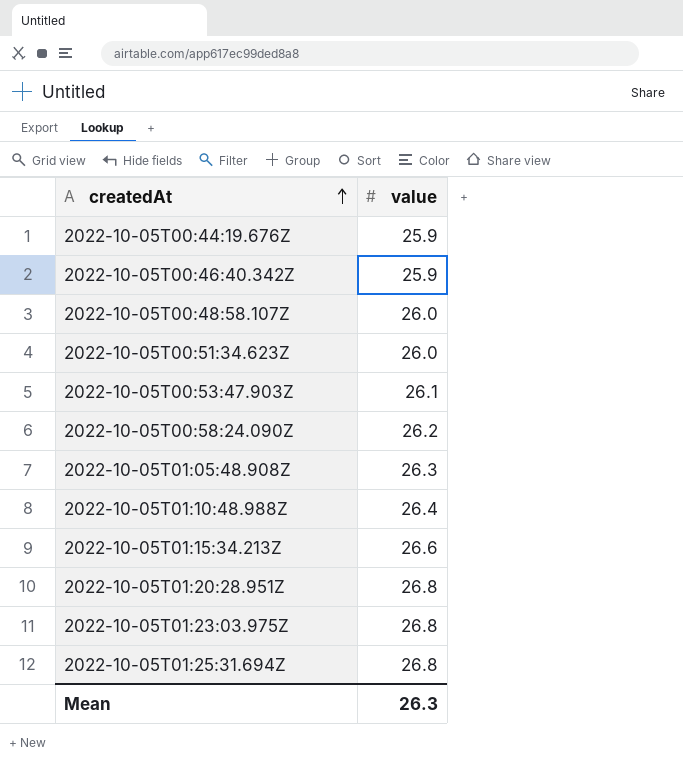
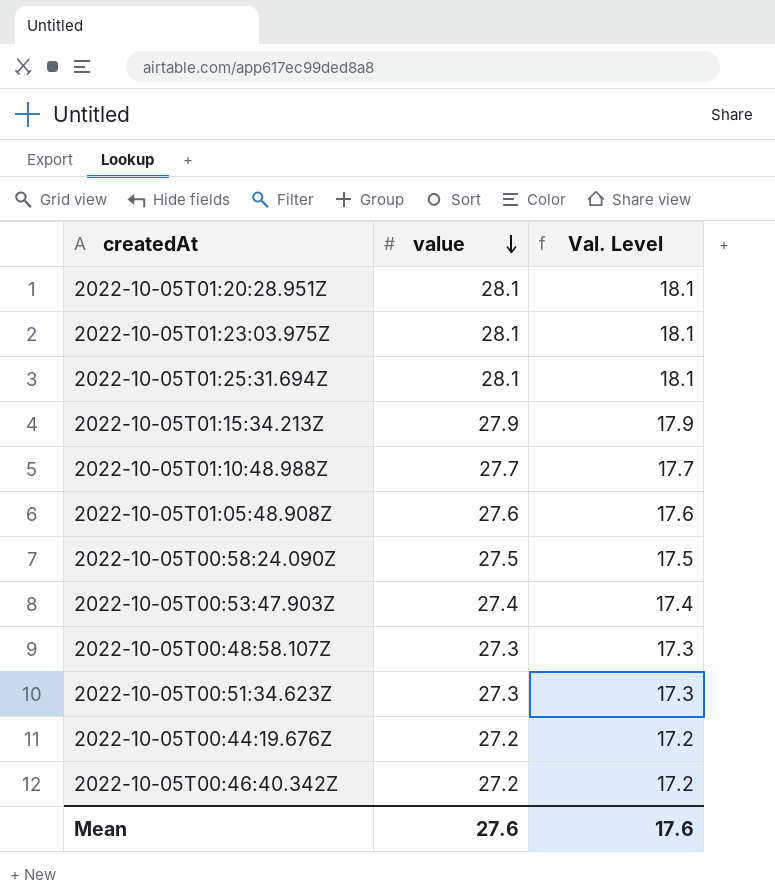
row order: createdAt ascending -> value descending
column Val. Level | formula: none -> [value] - 10
2022-10-05T01:20:28.951Z | value: 26.8 -> 28.1
2022-10-05T01:23:03.975Z | value: 26.8 -> 28.1
2022-10-05T01:25:31.694Z | value: 26.8 -> 28.1
2022-10-05T01:15:34.213Z | value: 26.6 -> 27.9
2022-10-05T01:10:48.988Z | value: 26.4 -> 27.7
2022-10-05T01:05:48.908Z | value: 26.3 -> 27.6
2022-10-05T00:58:24.090Z | value: 26.2 -> 27.5
2022-10-05T00:53:47.903Z | value: 26.1 -> 27.4
2022-10-05T00:48:58.107Z | value: 26.0 -> 27.3
2022-10-05T00:51:34.623Z | value: 26.0 -> 27.3
2022-10-05T00:44:19.676Z | value: 25.9 -> 27.2
2022-10-05T00:46:40.342Z | value: 25.9 -> 27.2
Mean | value: 26.3 -> 27.6

